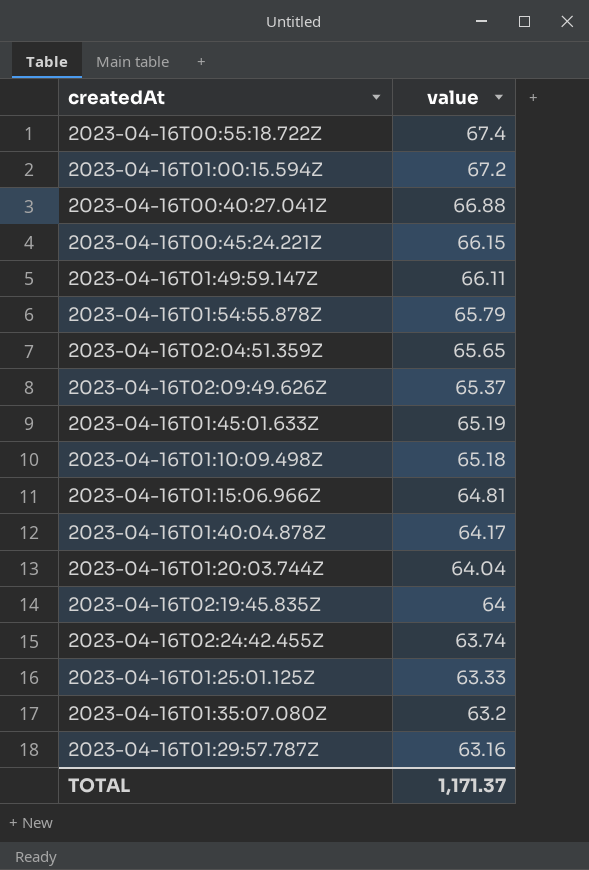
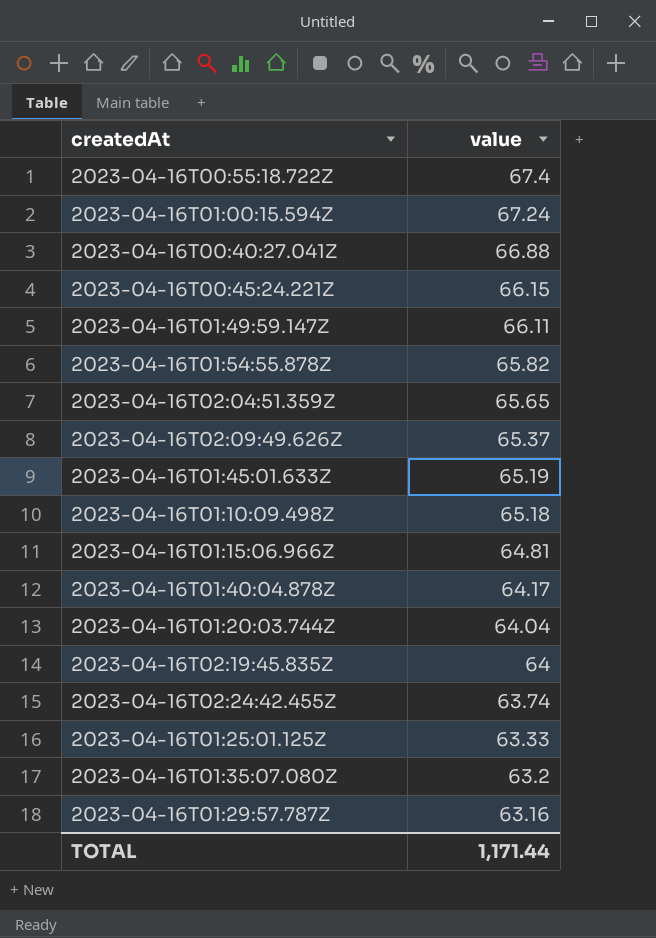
2023-04-16T01:00:15.594Z | value: 67.2 -> 67.24
2023-04-16T01:54:55.878Z | value: 65.79 -> 65.82
TOTAL | value: 1,171.37 -> 1,171.44

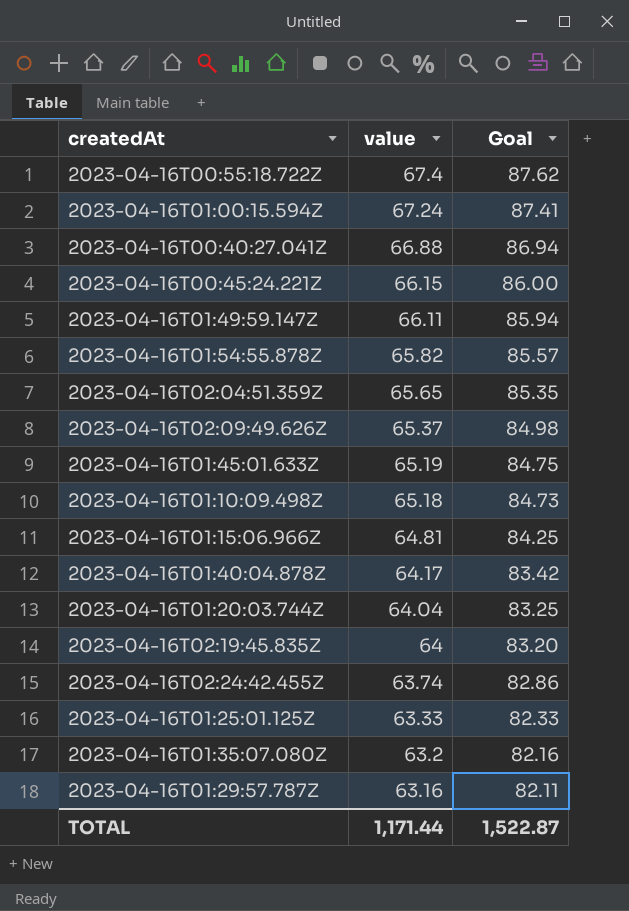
column Goal | formula: none -> [value] * 1.3

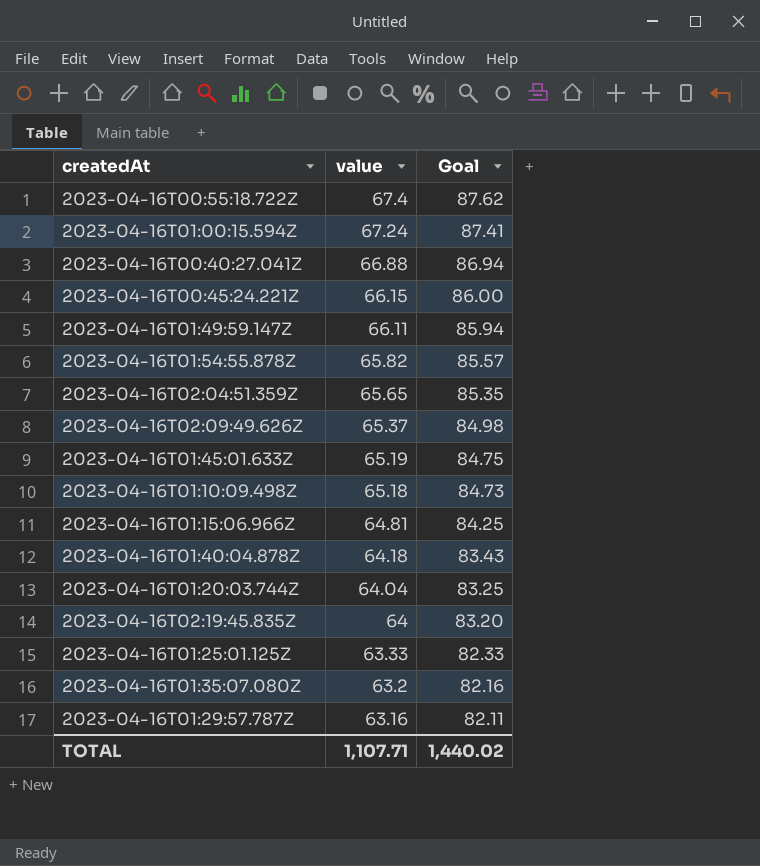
row 2023-04-16T02:24:42.455Z: 63.74 | 82.86 -> none
2023-04-16T01:40:04.878Z | value: 64.17 -> 64.18
2023-04-16T01:40:04.878Z | Goal: 83.42 -> 83.43
TOTAL | value: 1,171.44 -> 1,107.71
TOTAL | Goal: 1,522.87 -> 1,440.02

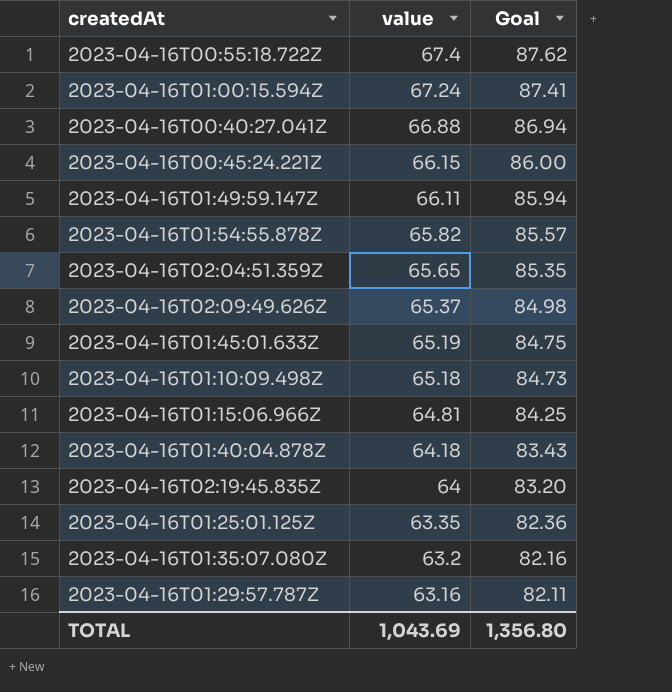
row 2023-04-16T01:20:03.744Z: 64.04 | 83.25 -> none
2023-04-16T01:25:01.125Z | value: 63.33 -> 63.35
2023-04-16T01:25:01.125Z | Goal: 82.33 -> 82.36
TOTAL | value: 1,107.71 -> 1,043.69
TOTAL | Goal: 1,440.02 -> 1,356.80

